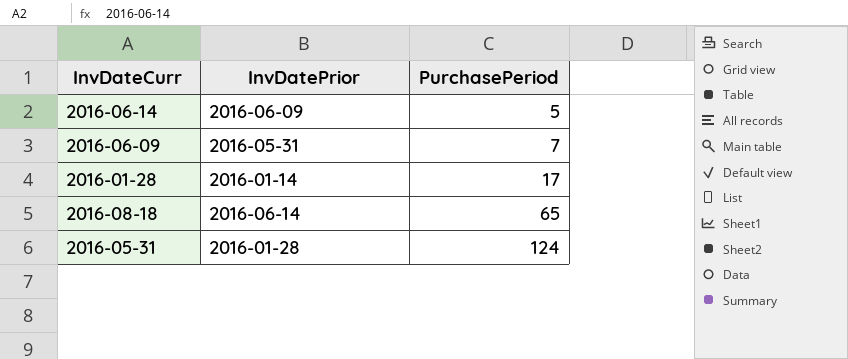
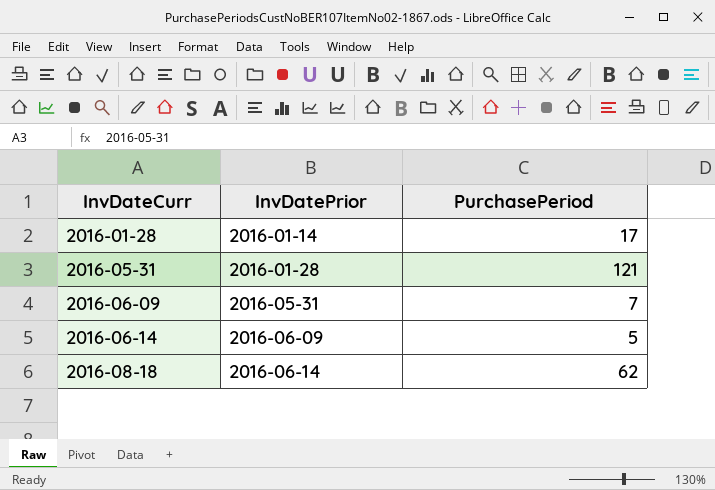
row order: PurchasePeriod ascending -> InvDateCurr ascending
2016-05-31 | PurchasePeriod: 124 -> 121
2016-08-18 | PurchasePeriod: 65 -> 62

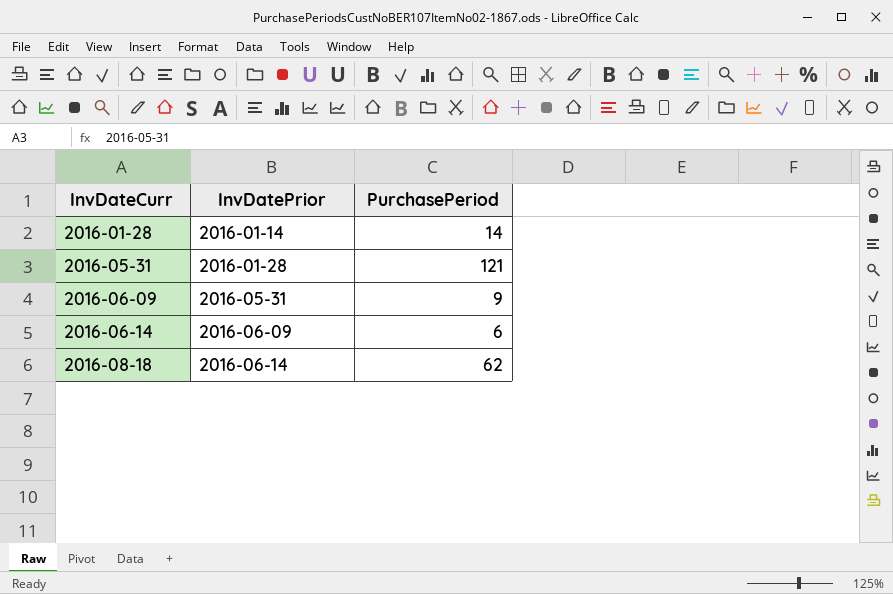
2016-01-28 | PurchasePeriod: 17 -> 14
2016-06-09 | PurchasePeriod: 7 -> 9
2016-06-14 | PurchasePeriod: 5 -> 6

